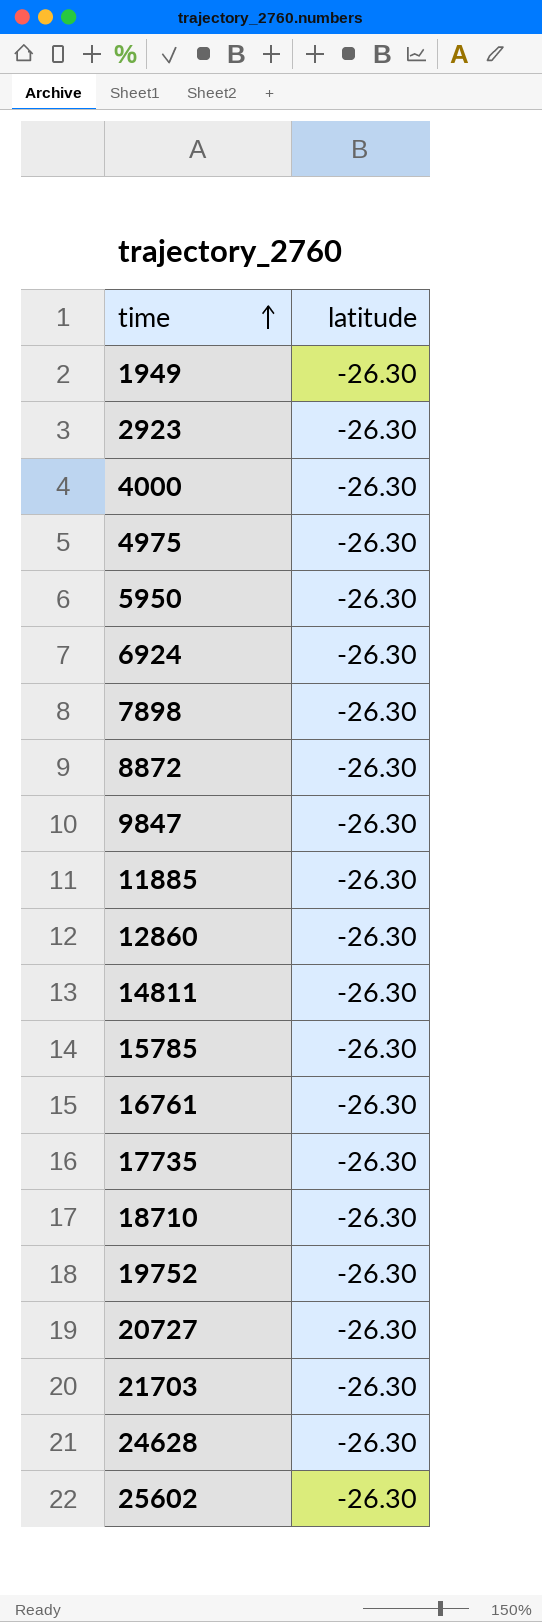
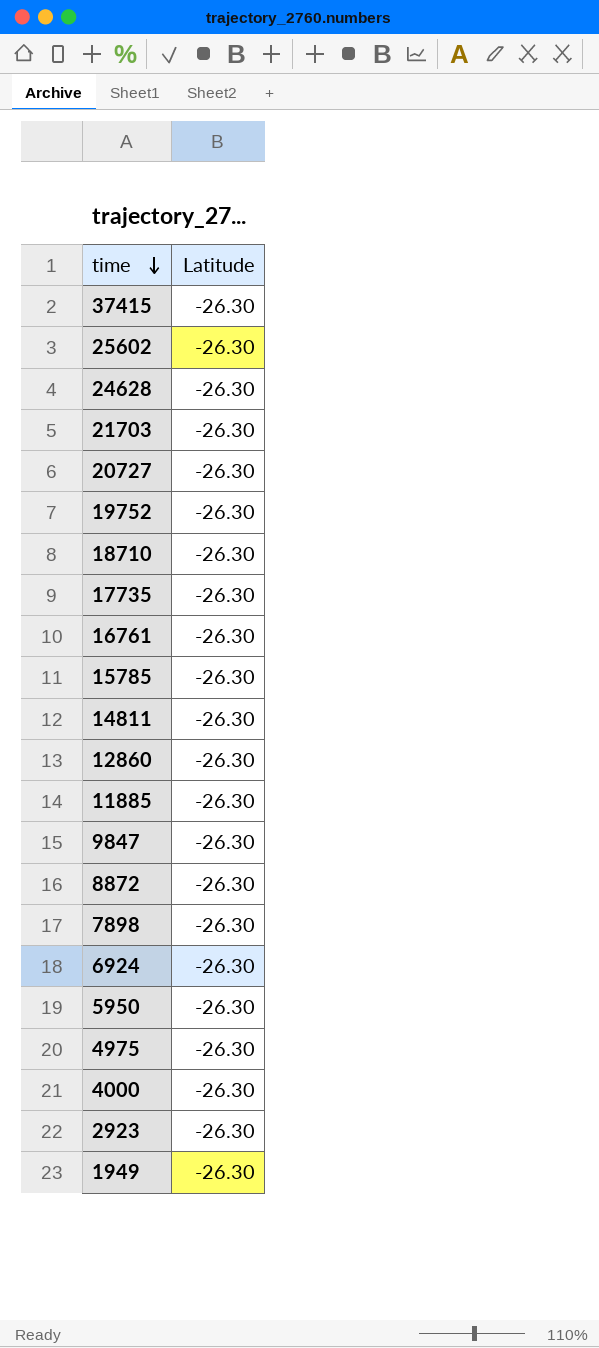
row order: time ascending -> time descending
column name: latitude -> Latitude
row 37415: none -> -26.30

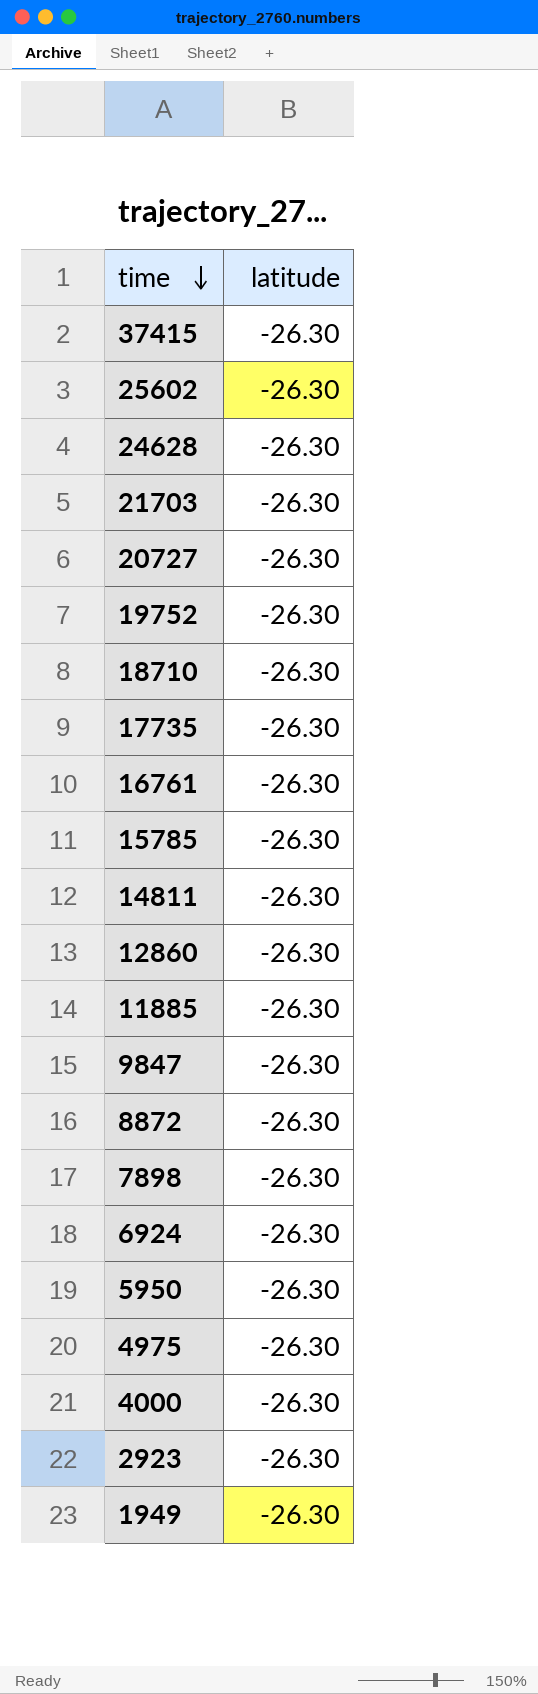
column name: Latitude -> latitude

